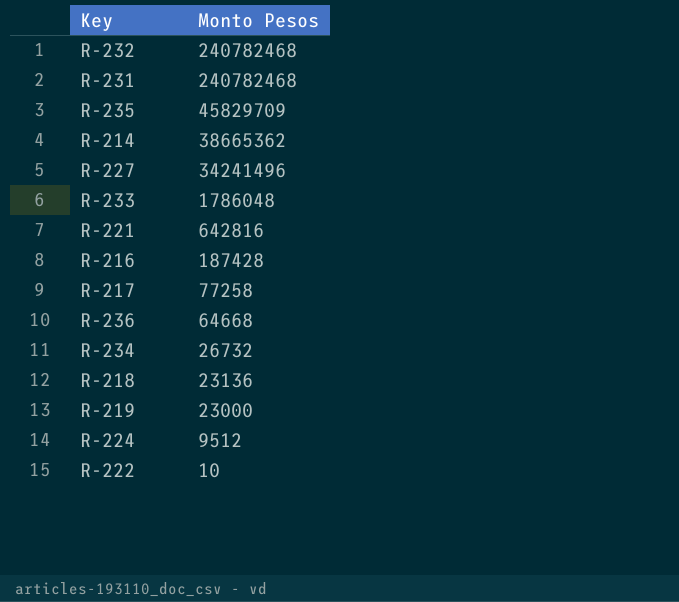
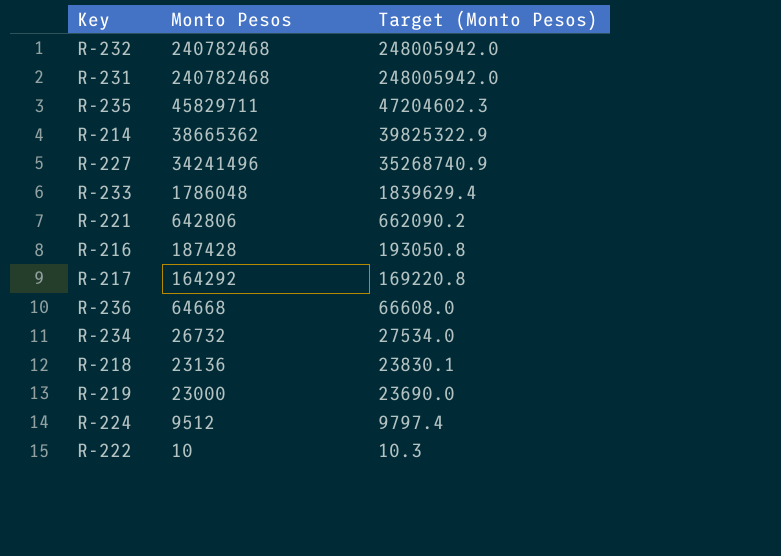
column Target (Monto Pesos) | formula: none -> [Monto Pesos] * 1.03
R-235 | Monto Pesos: 45829709 -> 45829711
R-221 | Monto Pesos: 642816 -> 642806
R-217 | Monto Pesos: 77258 -> 164292

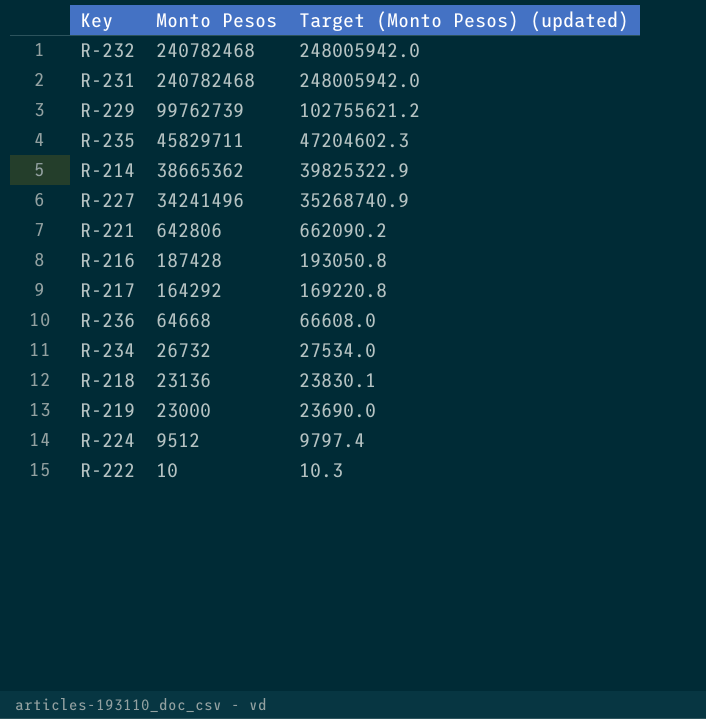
column name: Target (Monto Pesos) -> Target (Monto Pesos) (updated)
row R-233: 1786048 | 1839629.4 -> none
row R-229: none -> 99762739 | 102755621.2

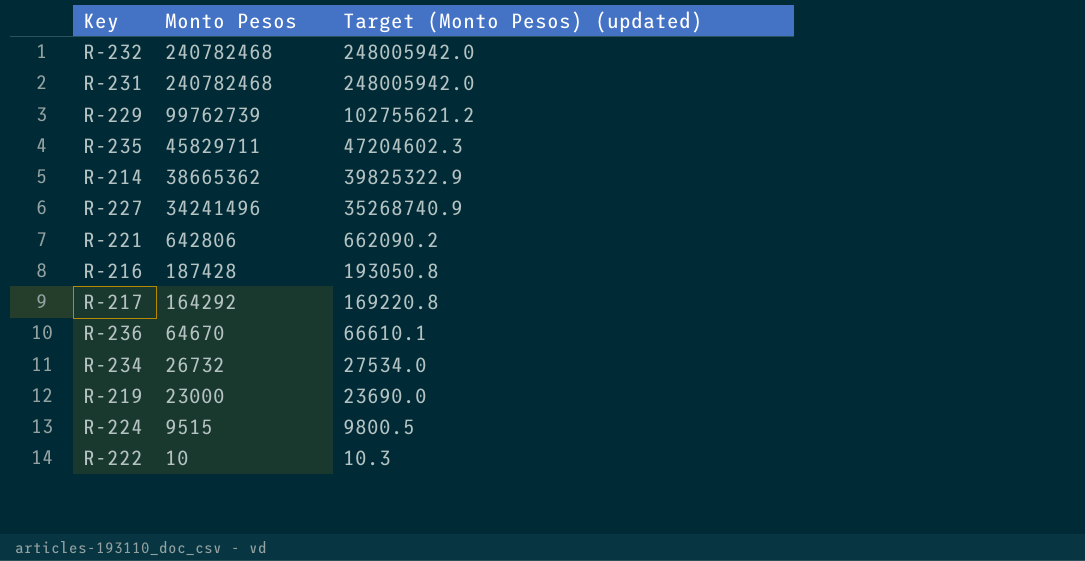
row R-218: 23136 | 23830.1 -> none
R-236 | Monto Pesos: 64668 -> 64670
R-236 | Target (Monto Pesos) (updated): 66608.0 -> 66610.1
R-224 | Monto Pesos: 9512 -> 9515
R-224 | Target (Monto Pesos) (updated): 9797.4 -> 9800.5

